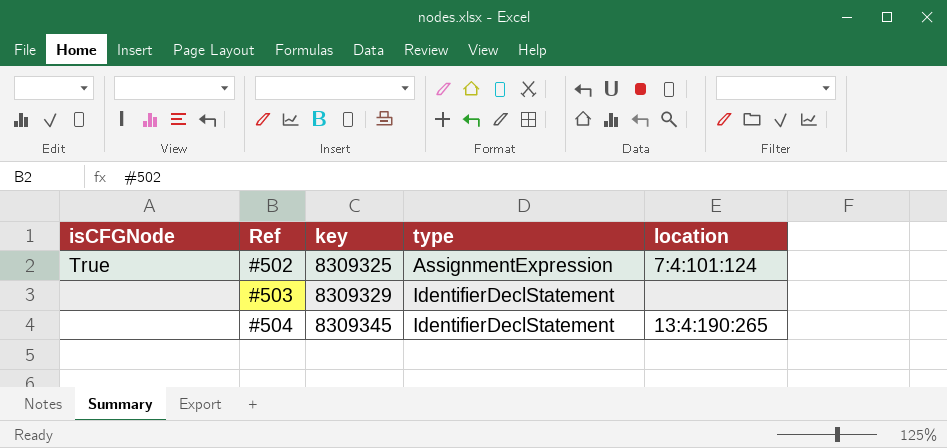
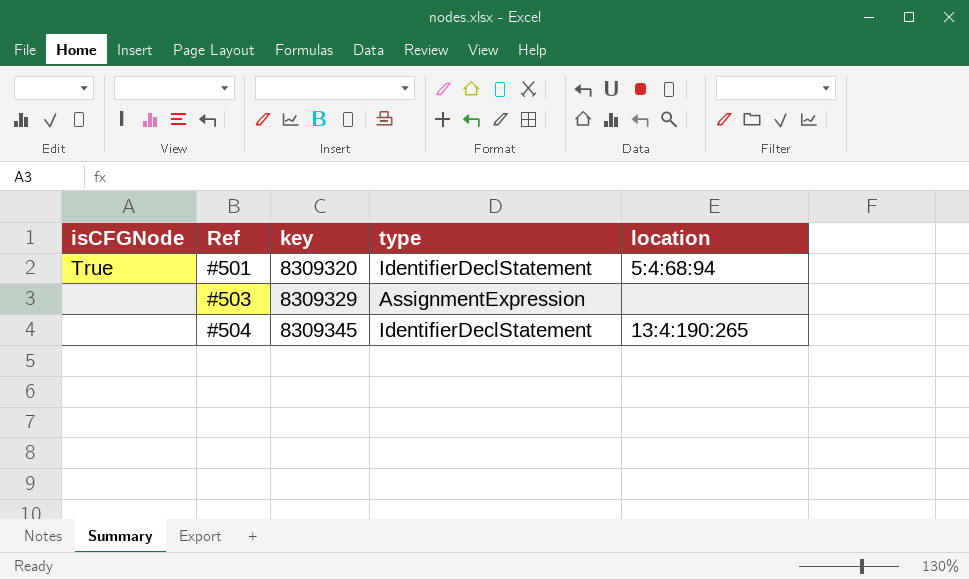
row #502: True | 8309325 | AssignmentExpression | 7:4:101:124 -> none
row #501: none -> True | 8309320 | IdentifierDeclStatement | 5:4:68:94
#503 | type: IdentifierDeclStatement -> AssignmentExpression

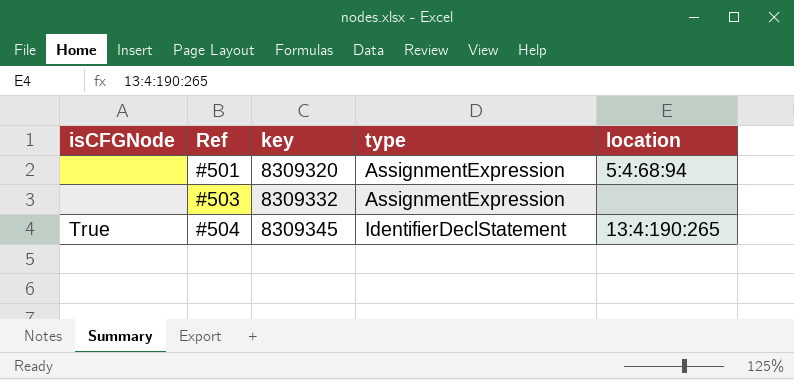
#501 | isCFGNode: True -> none
#501 | type: IdentifierDeclStatement -> AssignmentExpression
#503 | key: 8309329 -> 8309332
#504 | isCFGNode: none -> True

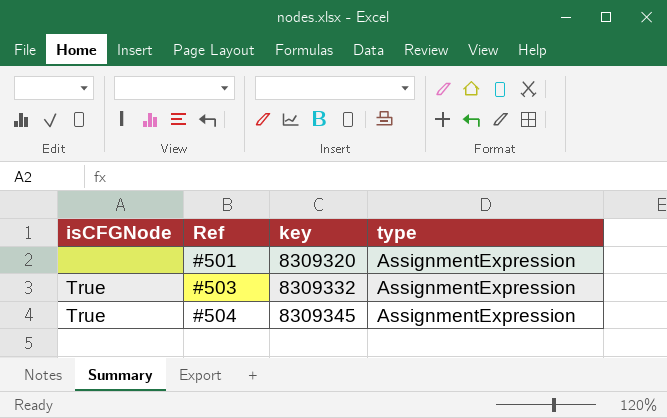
column location | position: 5 -> none
#503 | isCFGNode: none -> True
#504 | type: IdentifierDeclStatement -> AssignmentExpression

